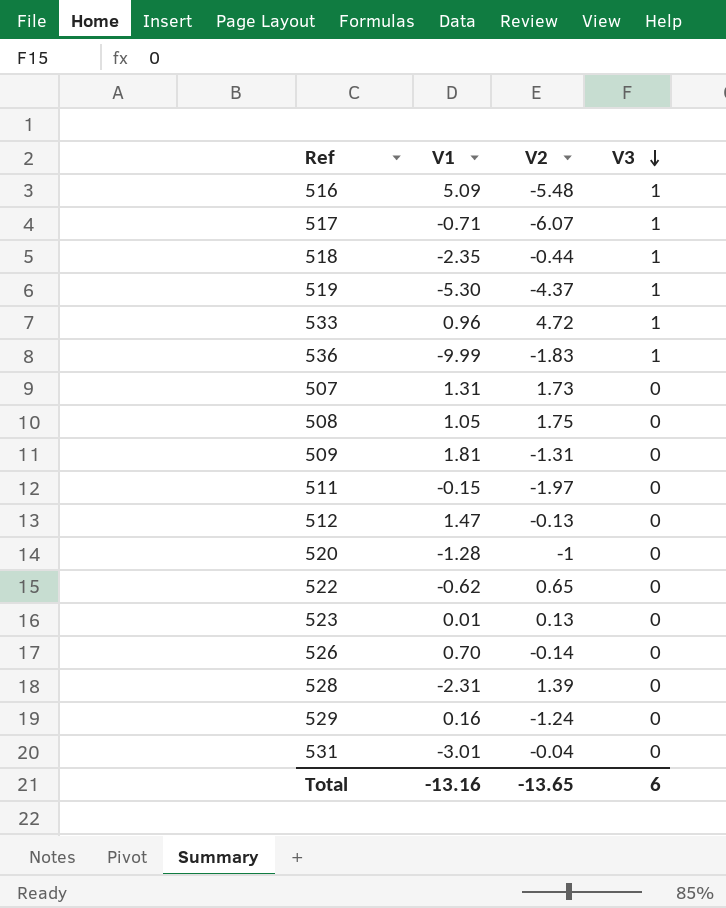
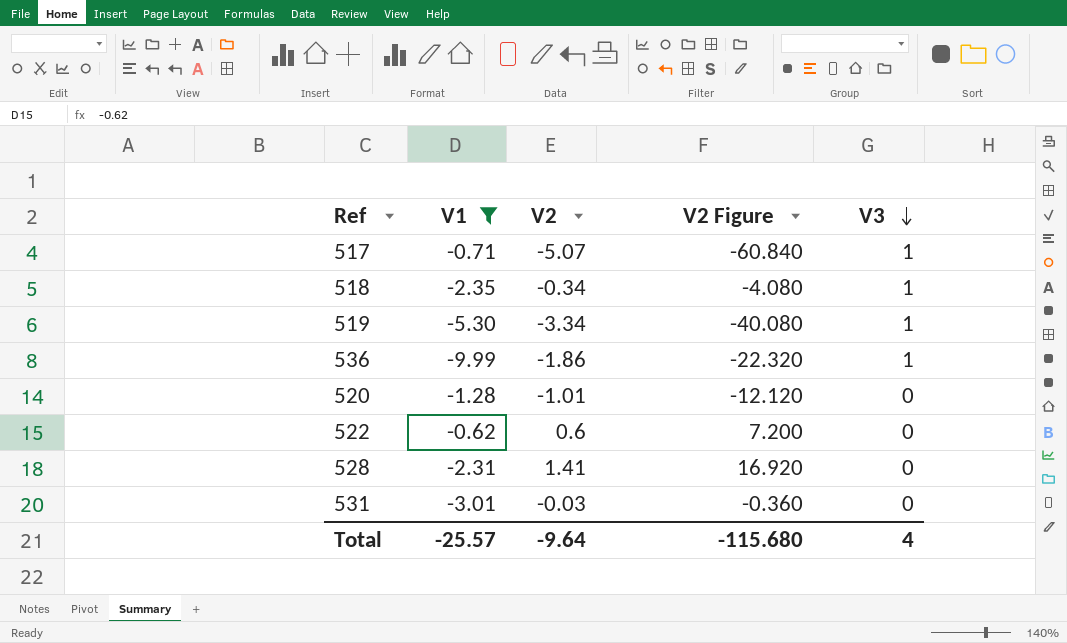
filter: none -> V1 <= -0.62
column V2 Figure | formula: none -> [V2] * 12
517 | V2: -6.07 -> -5.07
518 | V2: -0.44 -> -0.34
519 | V2: -4.37 -> -3.34
536 | V2: -1.83 -> -1.86
520 | V2: -1 -> -1.01
522 | V2: 0.65 -> 0.6
528 | V2: 1.39 -> 1.41
531 | V2: -0.04 -> -0.03
Total | V1: -13.16 -> -25.57
Total | V2: -13.65 -> -9.64
Total | V3: 6 -> 4

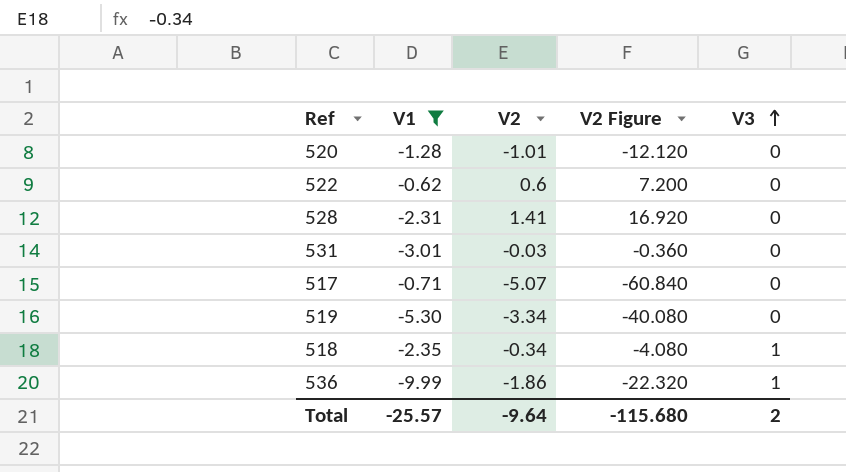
row order: V3 descending -> V3 ascending
517 | V3: 1 -> 0
519 | V3: 1 -> 0
Total | V3: 4 -> 2

